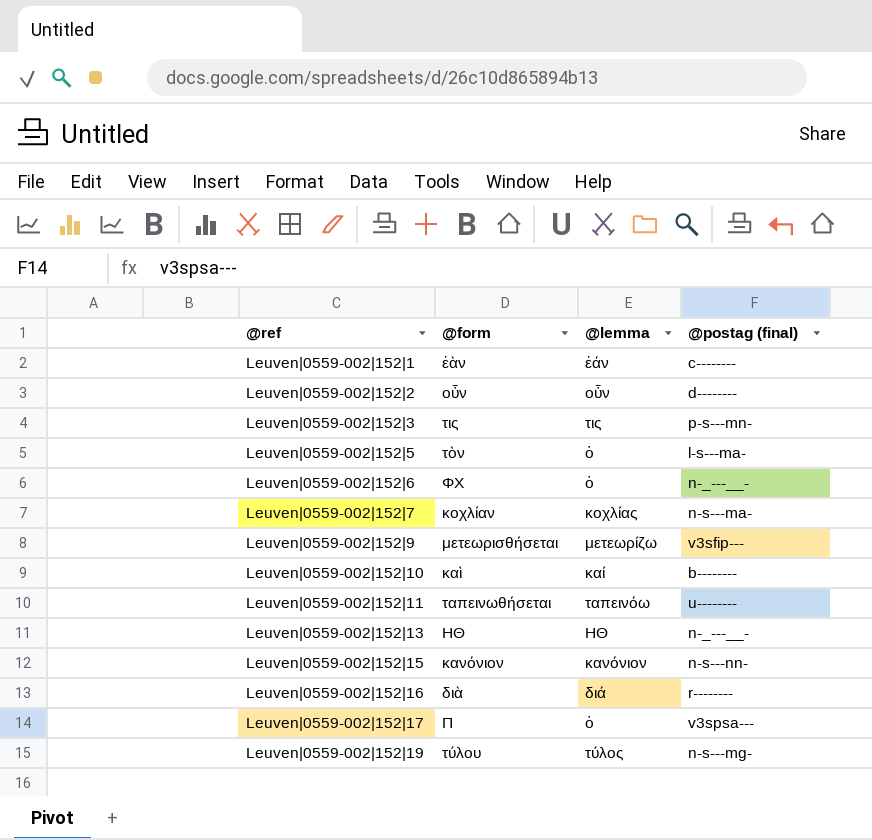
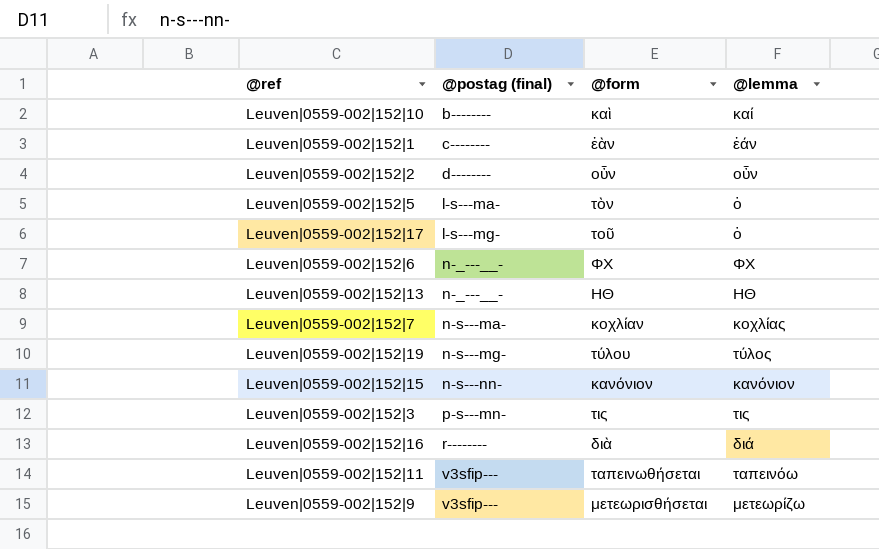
row order: @ref ascending -> @postag (final) ascending
column @postag (final) | position: 4 -> 2
Leuven|0559-002|152|17 | @postag (final): v3spsa--- -> l-s---mg-
Leuven|0559-002|152|17 | @form: Π -> τοῦ
Leuven|0559-002|152|6 | @lemma: ὁ -> ΦΧ
Leuven|0559-002|152|11 | @postag (final): u-------- -> v3sfip---

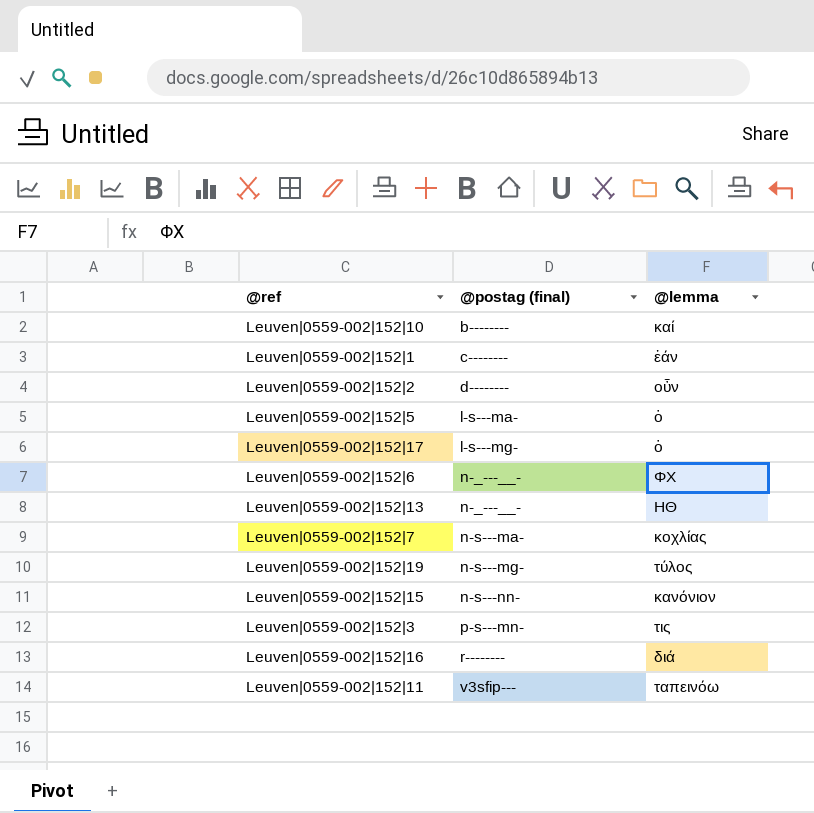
column @form | position: 3 -> none
row Leuven|0559-002|152|9: v3sfip--- | μετεωρισθήσεται | μετεωρίζω -> none

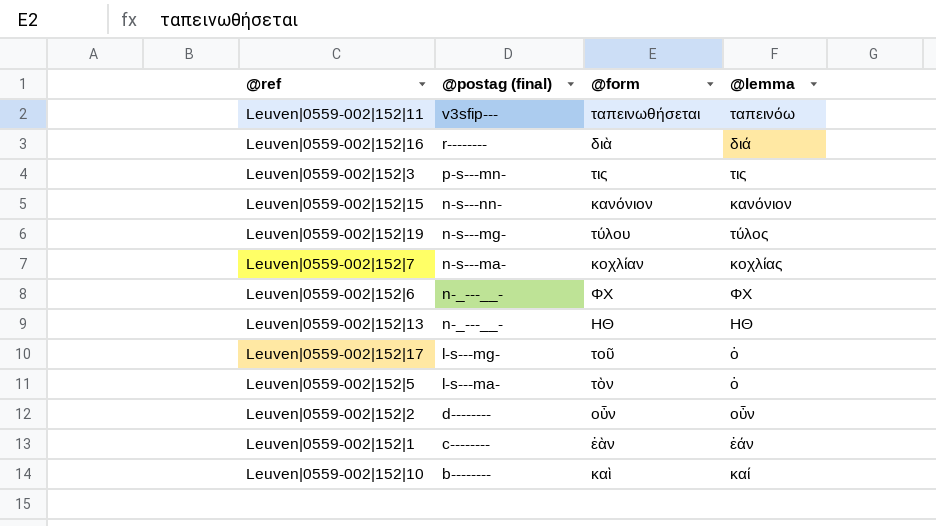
row order: @postag (final) ascending -> @postag (final) descending
column @form | position: none -> 3

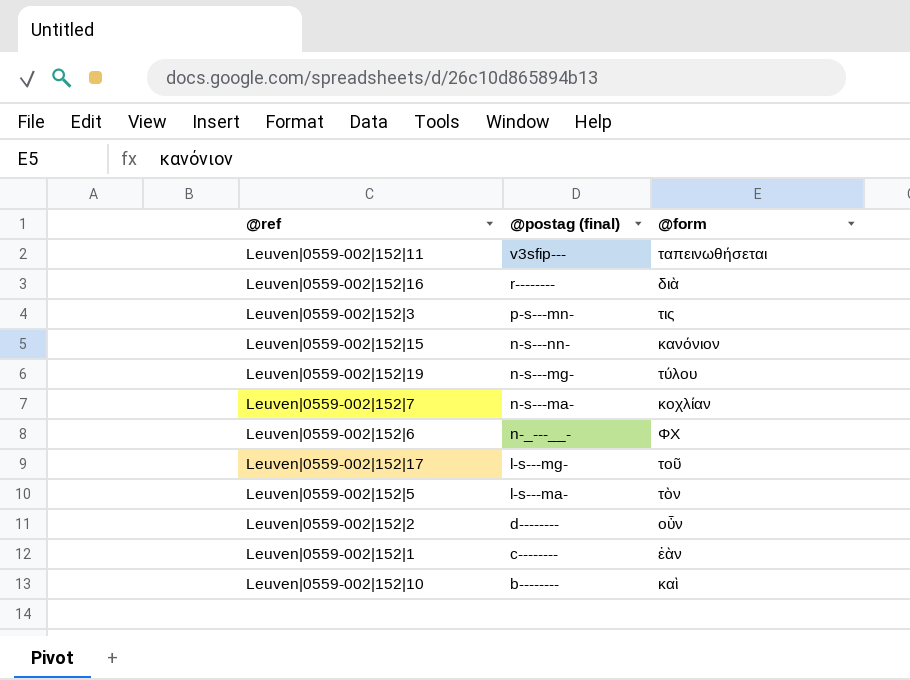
column @lemma | position: 4 -> none
row Leuven|0559-002|152|13: n-_---__- | ΗΘ | ΗΘ -> none

